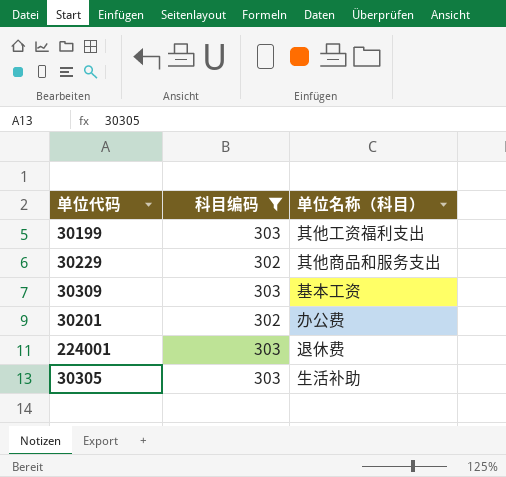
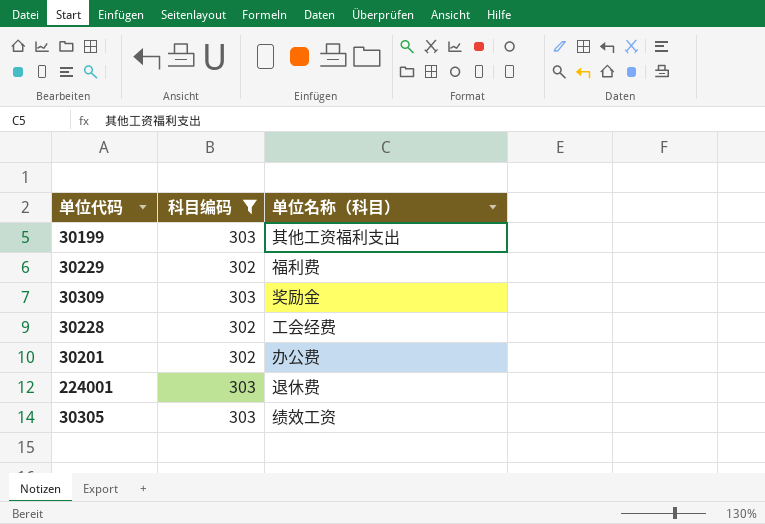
30229 | 单位名称（科目）: 其他商品和服务支出 -> 福利费
30309 | 单位名称（科目）: 基本工资 -> 奖励金
row 30228: none -> 302 | 工会经费
30305 | 单位名称（科目）: 生活补助 -> 绩效工资

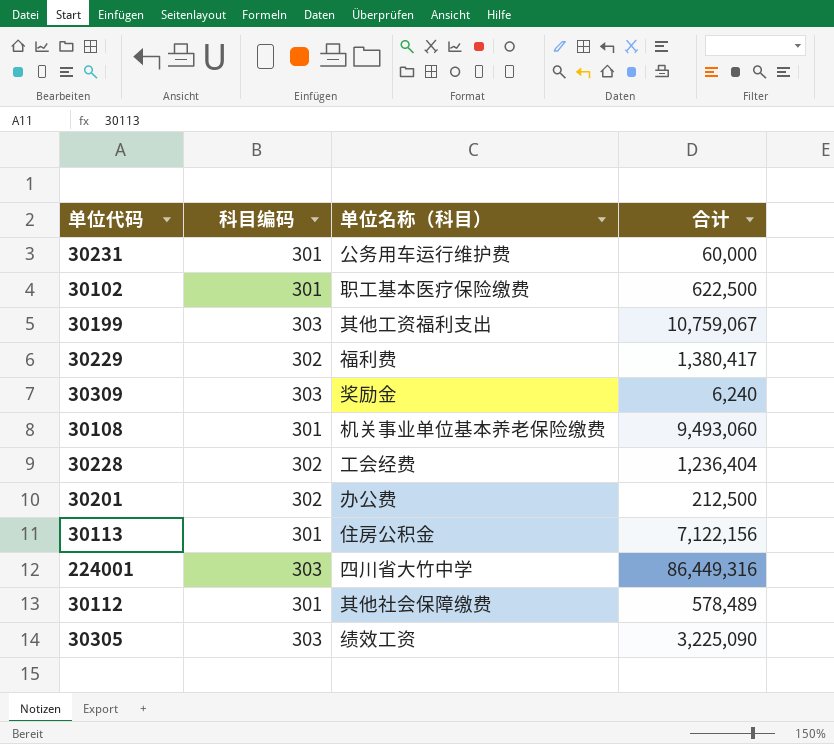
filter: 科目编码 != 301 -> none
column 合计 | position: none -> 4
224001 | 单位名称（科目）: 退休费 -> 四川省大竹中学

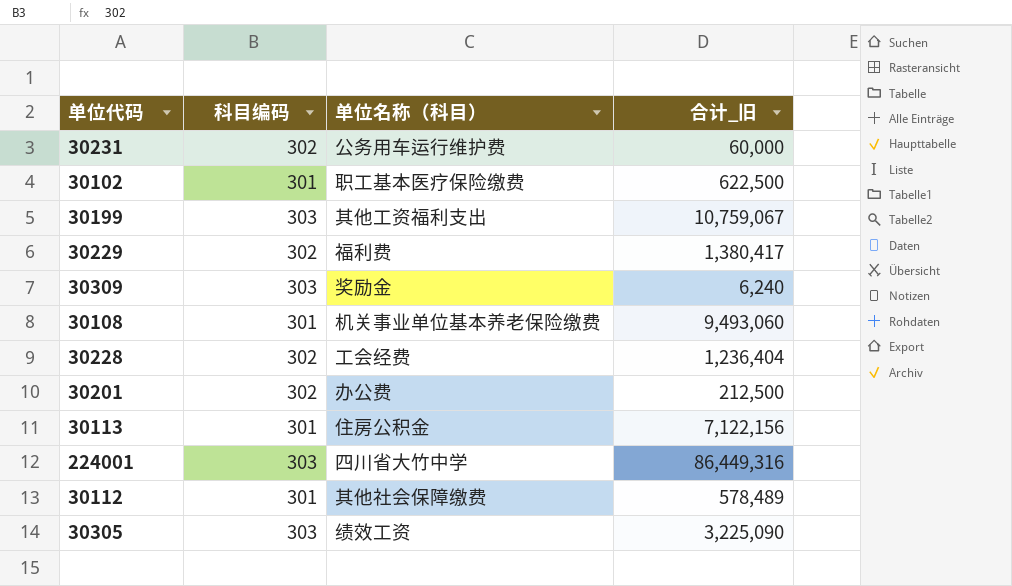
column name: 合计 -> 合计_旧
30231 | 科目编码: 301 -> 302

